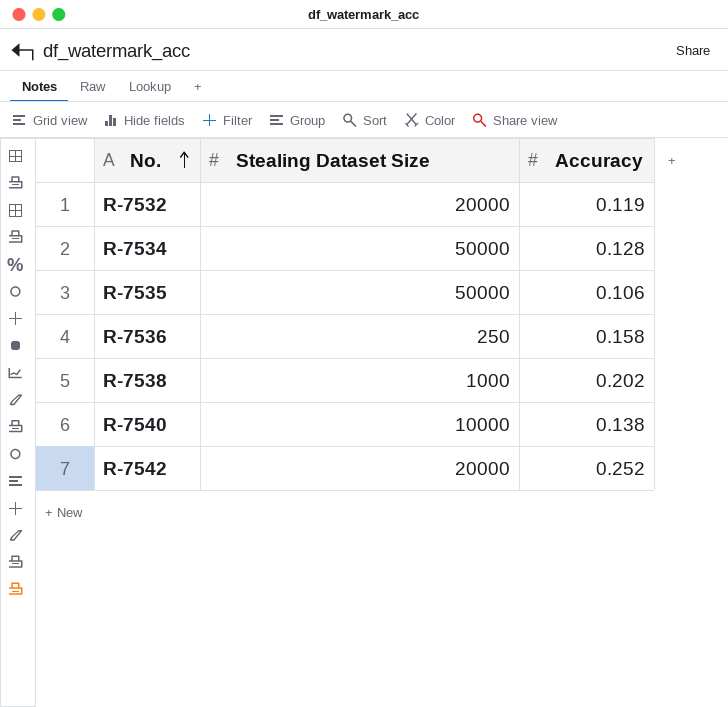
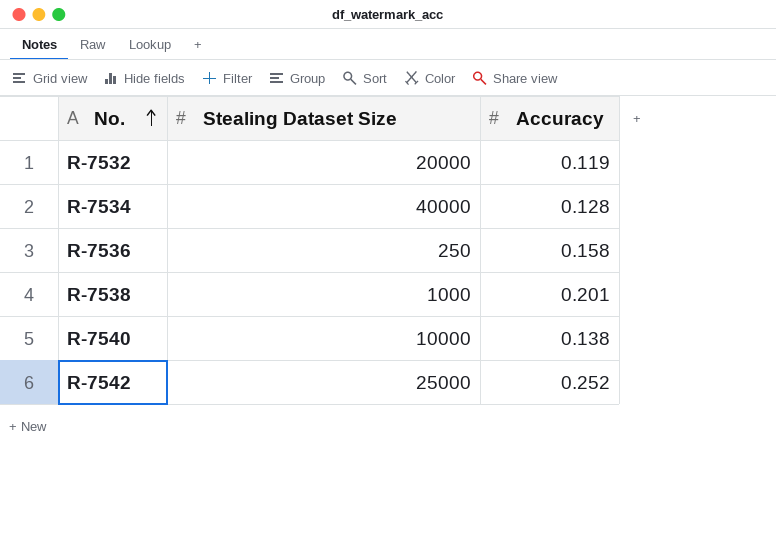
row R-7535: 50000 | 0.106 -> none
R-7534 | Stealing Dataset Size: 50000 -> 40000
R-7538 | Accuracy: 0.202 -> 0.201
R-7542 | Stealing Dataset Size: 20000 -> 25000

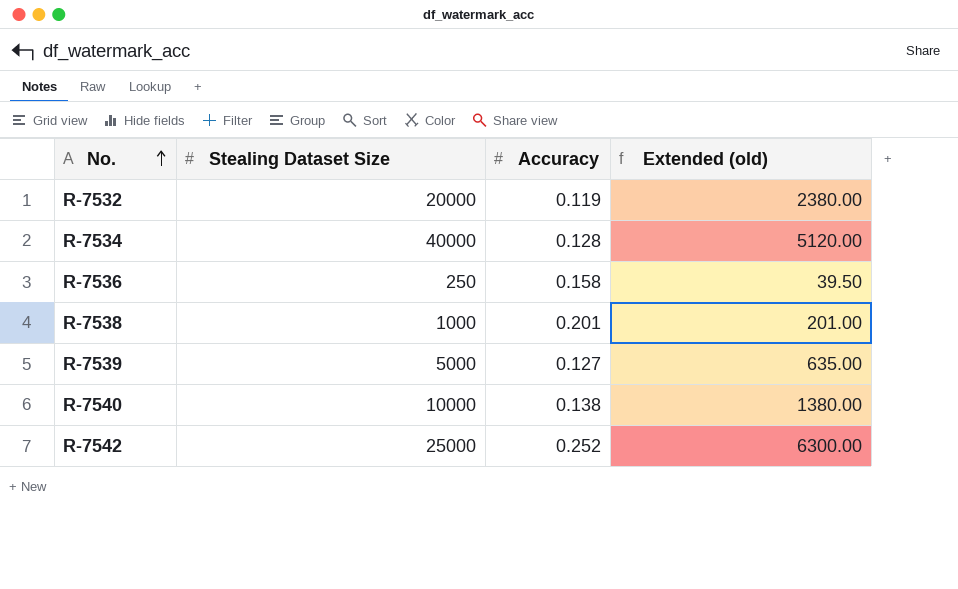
column Extended (old) | formula: none -> [Stealing Dataset Size] * [Accuracy]
row R-7539: none -> 5000 | 0.127 | 635.00

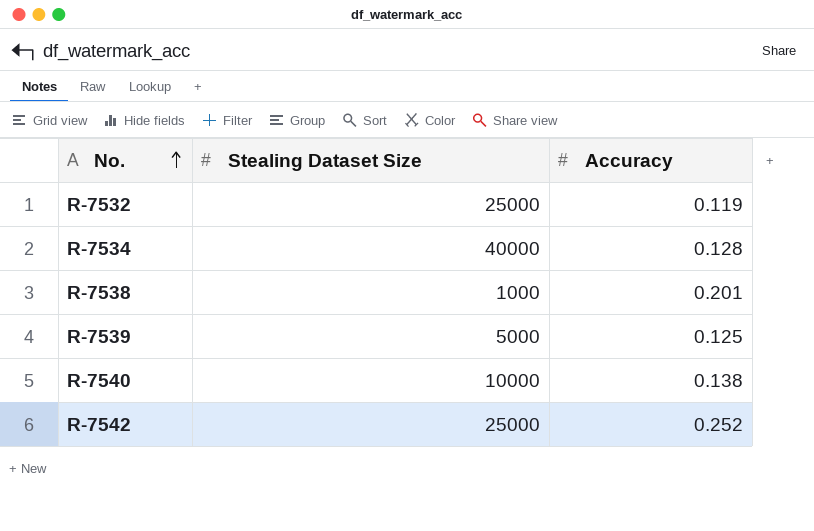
column Extended (old) | formula: [Stealing Dataset Size] * [Accuracy] -> none
row R-7536: 250 | 0.158 | 39.50 -> none
R-7532 | Stealing Dataset Size: 20000 -> 25000
R-7539 | Accuracy: 0.127 -> 0.125

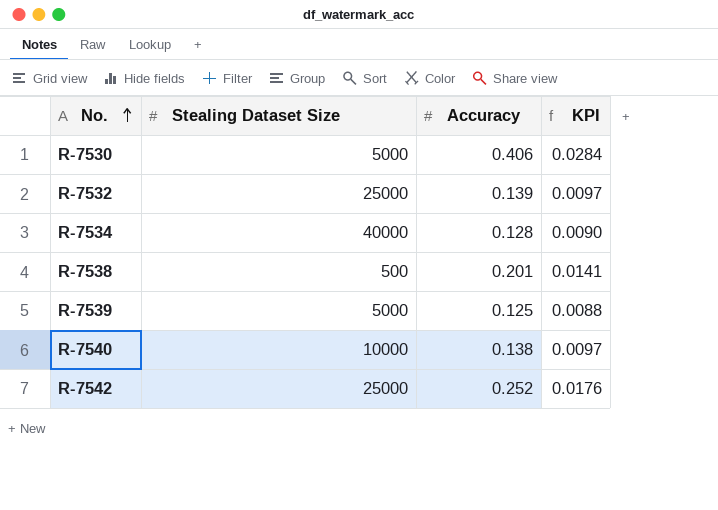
column KPI | formula: none -> [Accuracy] * 0.07
row R-7530: none -> 5000 | 0.406 | 0.0284
R-7532 | Accuracy: 0.119 -> 0.139
R-7538 | Stealing Dataset Size: 1000 -> 500

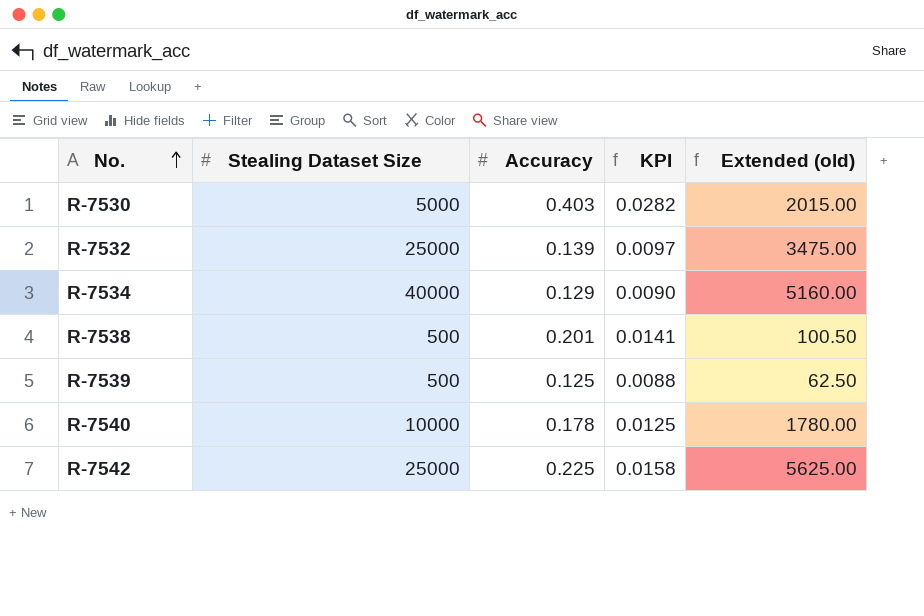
column Extended (old) | formula: none -> [Stealing Dataset Size] * [Accuracy]
R-7530 | Accuracy: 0.406 -> 0.403
R-7530 | KPI: 0.0284 -> 0.0282
R-7534 | Accuracy: 0.128 -> 0.129
R-7539 | Stealing Dataset Size: 5000 -> 500
R-7540 | Accuracy: 0.138 -> 0.178
R-7540 | KPI: 0.0097 -> 0.0125
R-7542 | Accuracy: 0.252 -> 0.225
R-7542 | KPI: 0.0176 -> 0.0158

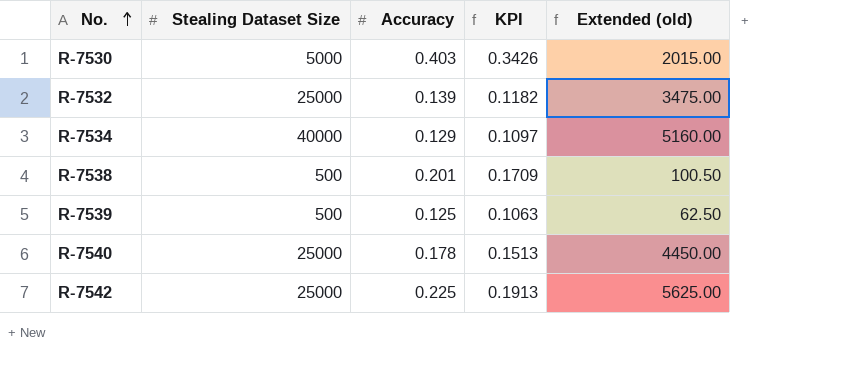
column KPI | formula: [Accuracy] * 0.07 -> [Accuracy] * 0.85
R-7540 | Stealing Dataset Size: 10000 -> 25000
R-7540 | Extended (old): 1780.00 -> 4450.00

